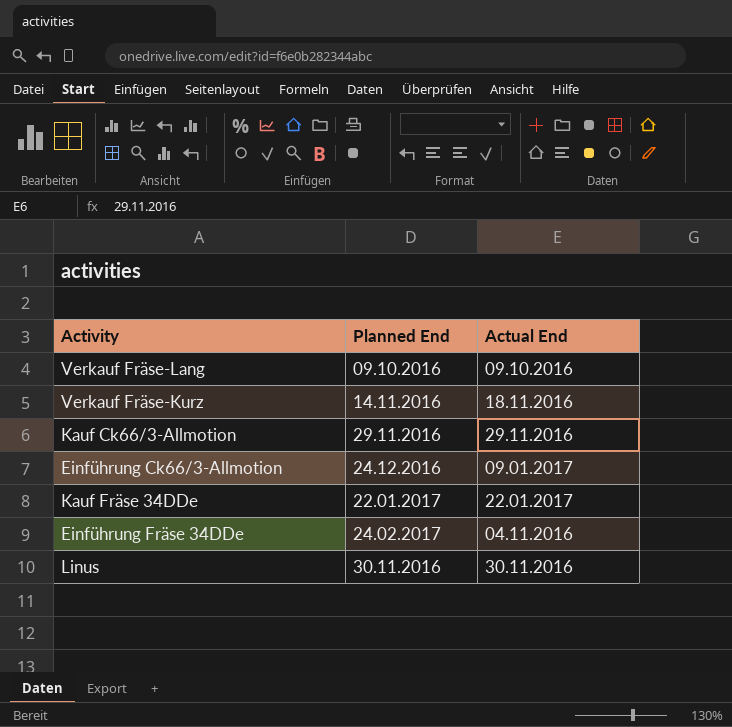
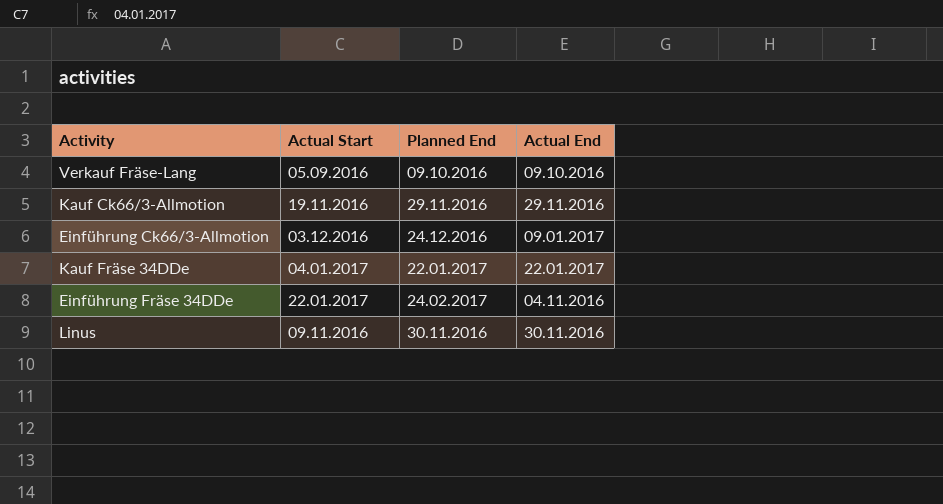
column Actual Start | position: none -> 2
row Verkauf Fräse-Kurz: 14.11.2016 | 18.11.2016 -> none

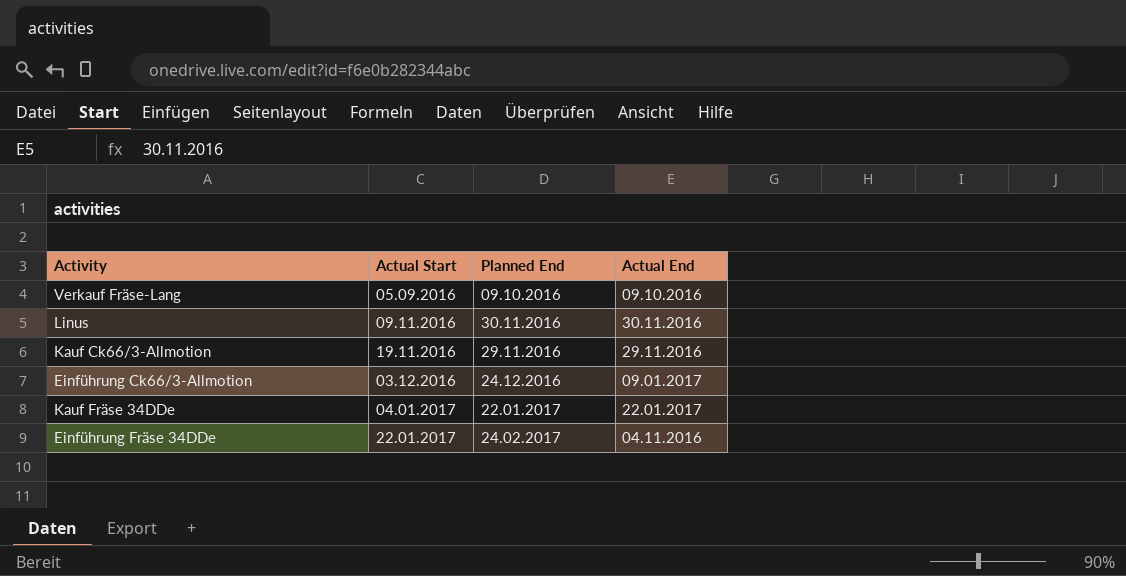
row order: none -> Actual Start ascending

